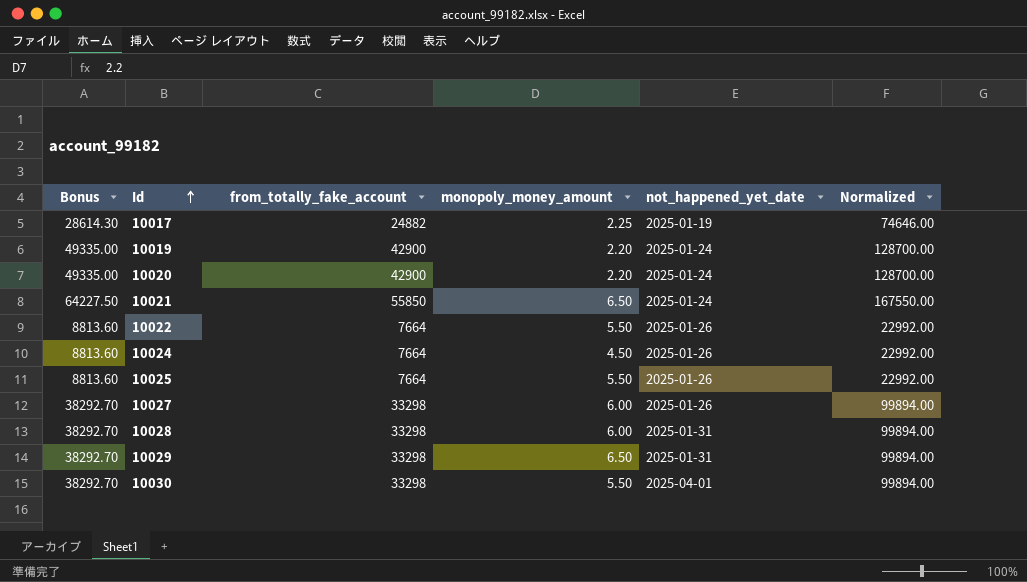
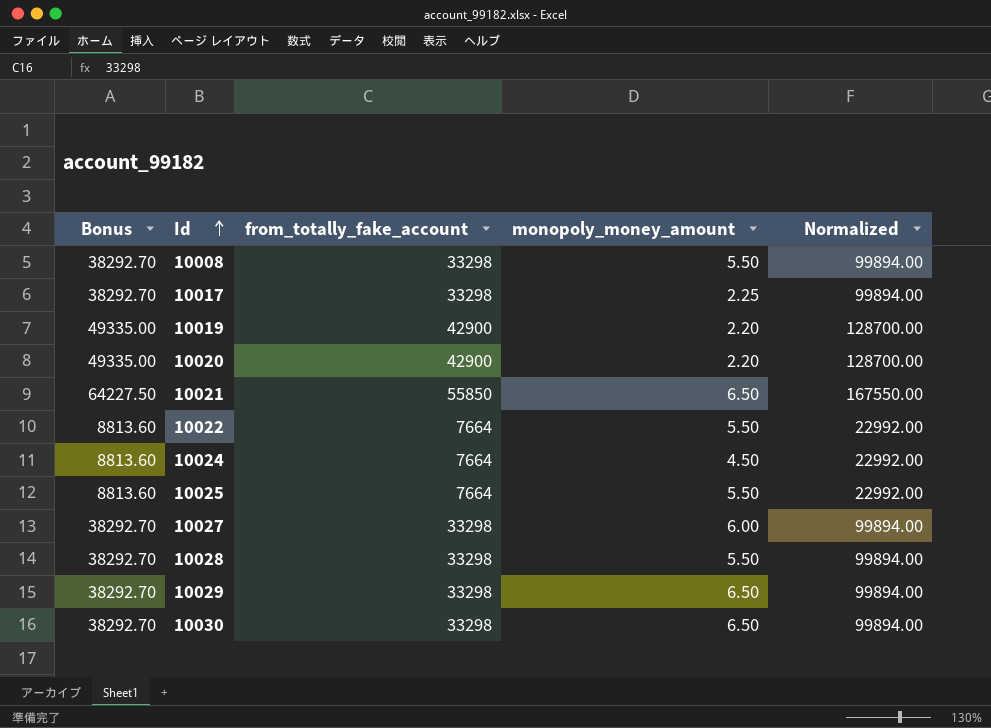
column not_happened_yet_date | position: 5 -> none
row 10008: none -> 38292.70 | 33298 | 5.50 | 99894.00
10017 | Bonus: 28614.30 -> 38292.70
10017 | from_totally_fake_account: 24882 -> 33298
10017 | Normalized: 74646.00 -> 99894.00
10028 | monopoly_money_amount: 6.00 -> 5.50
10030 | monopoly_money_amount: 5.50 -> 6.50

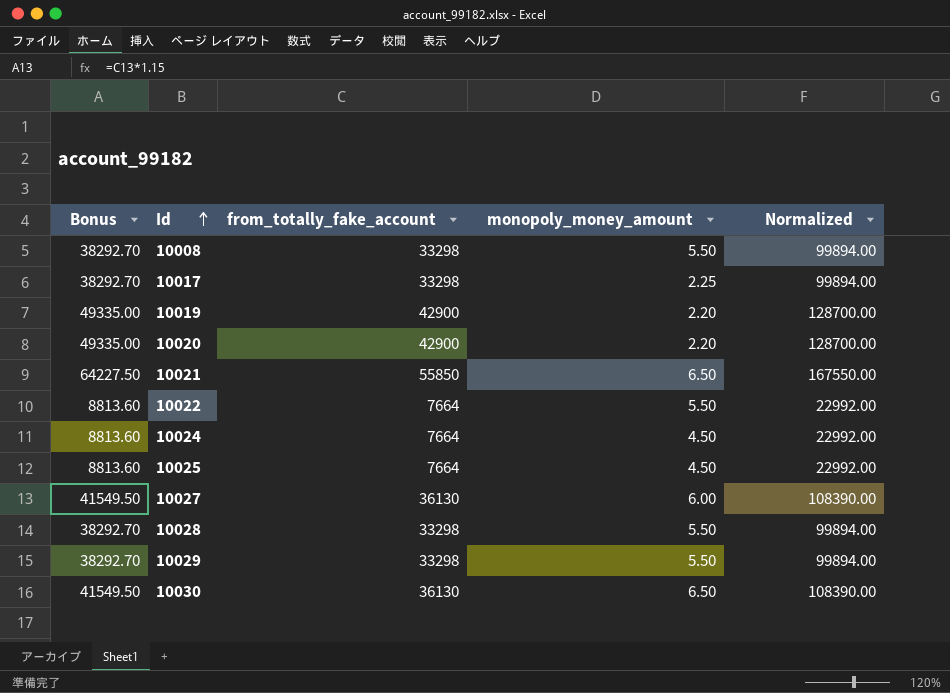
10025 | monopoly_money_amount: 5.50 -> 4.50
10027 | Bonus: 38292.70 -> 41549.50
10027 | from_totally_fake_account: 33298 -> 36130
10027 | Normalized: 99894.00 -> 108390.00
10029 | monopoly_money_amount: 6.50 -> 5.50
10030 | Bonus: 38292.70 -> 41549.50
10030 | from_totally_fake_account: 33298 -> 36130
10030 | Normalized: 99894.00 -> 108390.00

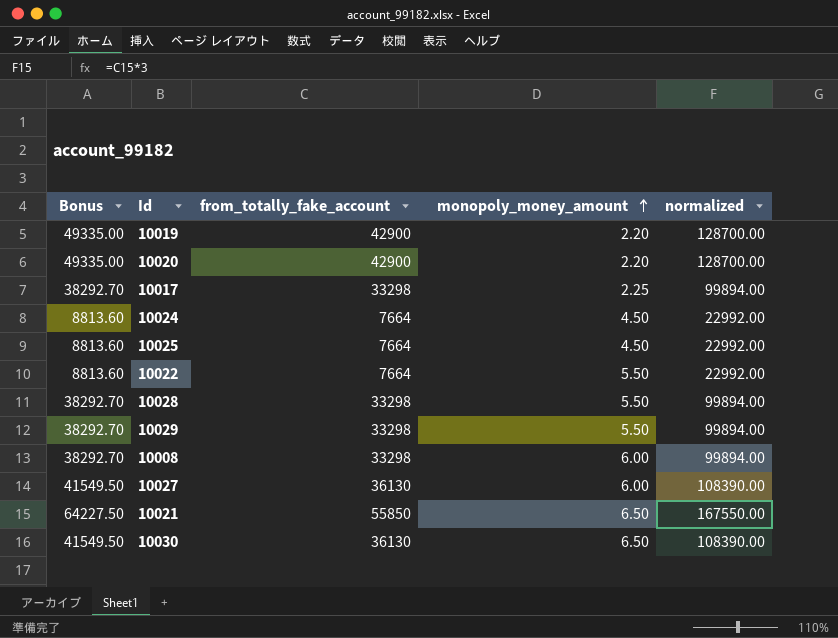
row order: Id ascending -> monopoly_money_amount ascending
column name: Normalized -> normalized
10008 | monopoly_money_amount: 5.50 -> 6.00

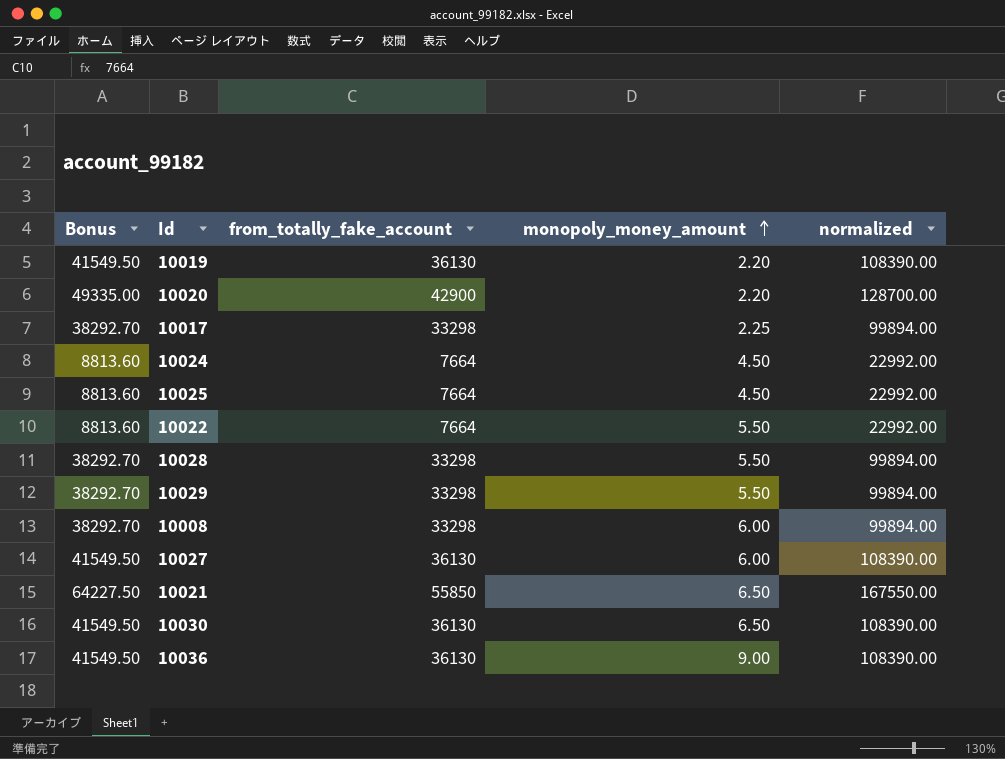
10019 | Bonus: 49335.00 -> 41549.50
10019 | from_totally_fake_account: 42900 -> 36130
10019 | normalized: 128700.00 -> 108390.00
row 10036: none -> 41549.50 | 36130 | 9.00 | 108390.00

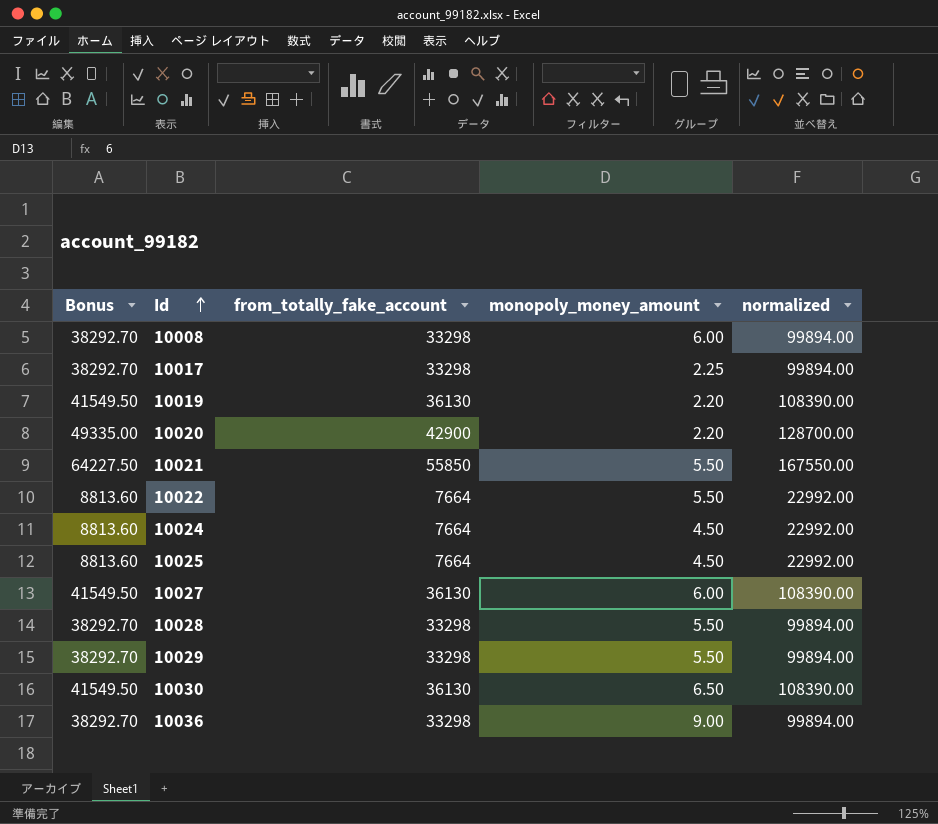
row order: monopoly_money_amount ascending -> Id ascending
10021 | monopoly_money_amount: 6.50 -> 5.50
10036 | Bonus: 41549.50 -> 38292.70
10036 | from_totally_fake_account: 36130 -> 33298
10036 | normalized: 108390.00 -> 99894.00

